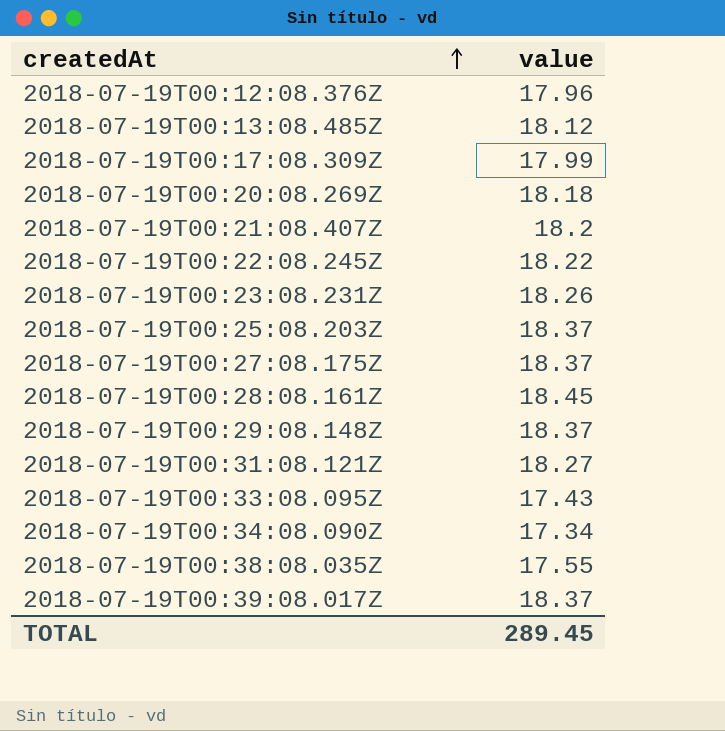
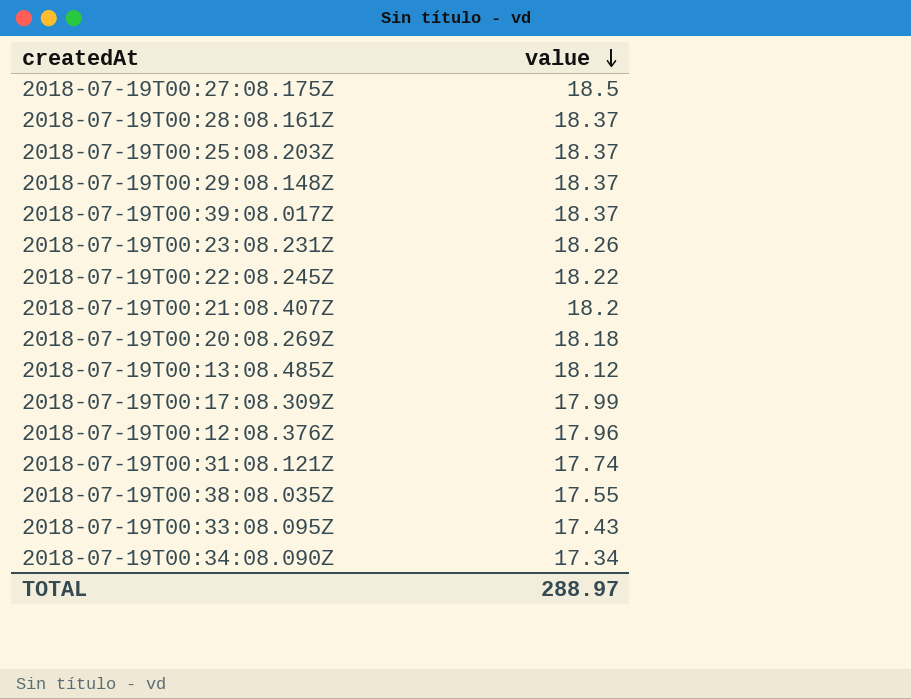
row order: createdAt ascending -> value descending
2018-07-19T00:27:08.175Z | value: 18.37 -> 18.5
2018-07-19T00:28:08.161Z | value: 18.45 -> 18.37
2018-07-19T00:31:08.121Z | value: 18.27 -> 17.74
TOTAL | value: 289.45 -> 288.97

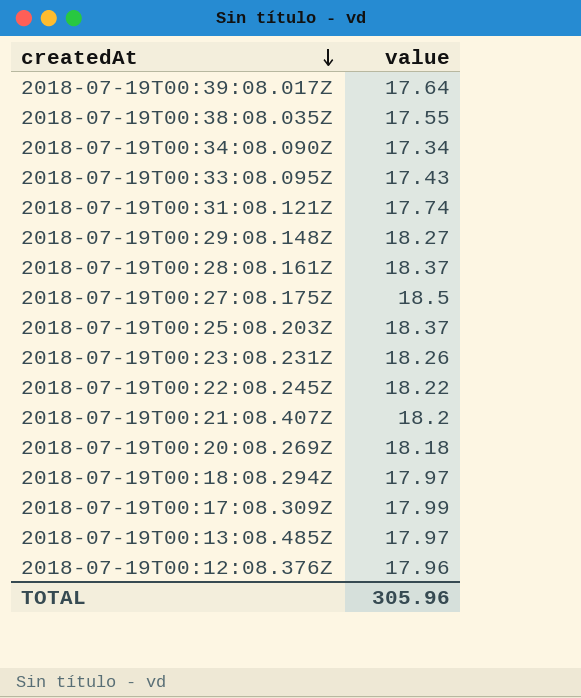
row order: value descending -> createdAt descending
2018-07-19T00:39:08.017Z | value: 18.37 -> 17.64
2018-07-19T00:29:08.148Z | value: 18.37 -> 18.27
row 2018-07-19T00:18:08.294Z: none -> 17.97
2018-07-19T00:13:08.485Z | value: 18.12 -> 17.97
TOTAL | value: 288.97 -> 305.96

